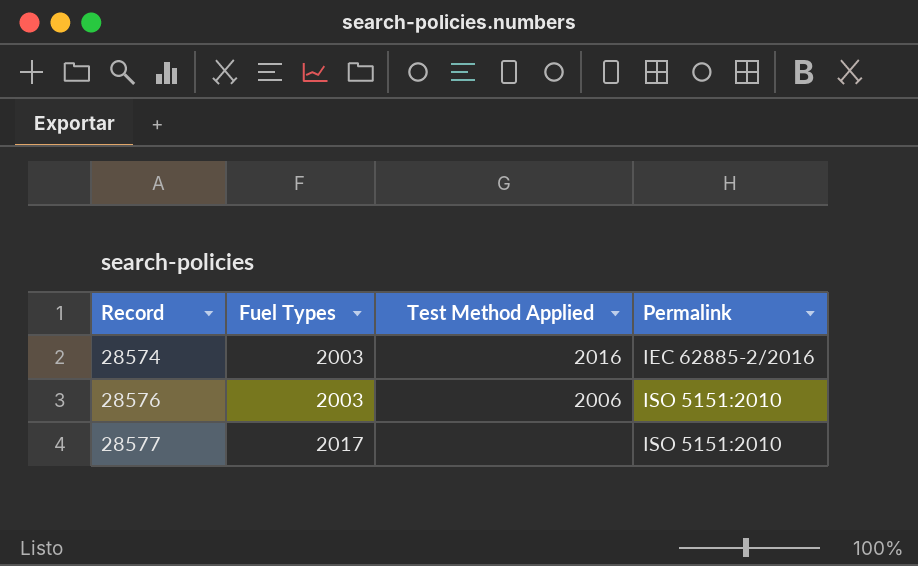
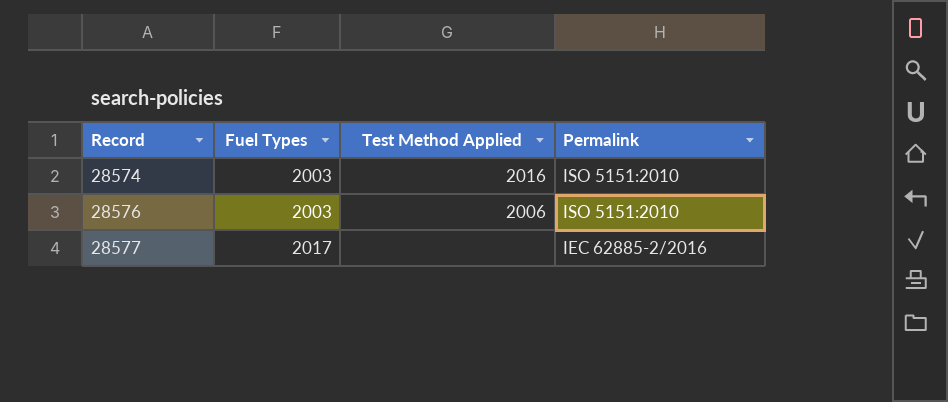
28574 | Permalink: IEC 62885-2/2016 -> ISO 5151:2010
28577 | Permalink: ISO 5151:2010 -> IEC 62885-2/2016

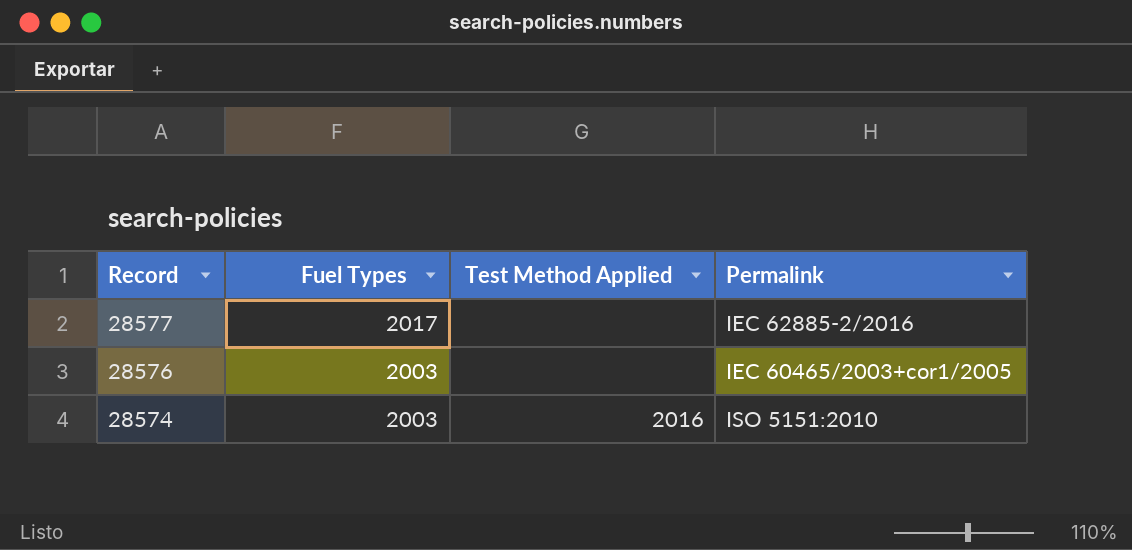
row order: Record ascending -> Record descending
28576 | Test Method Applied: 2006 -> none
28576 | Permalink: ISO 5151:2010 -> IEC 60465/2003+cor1/2005

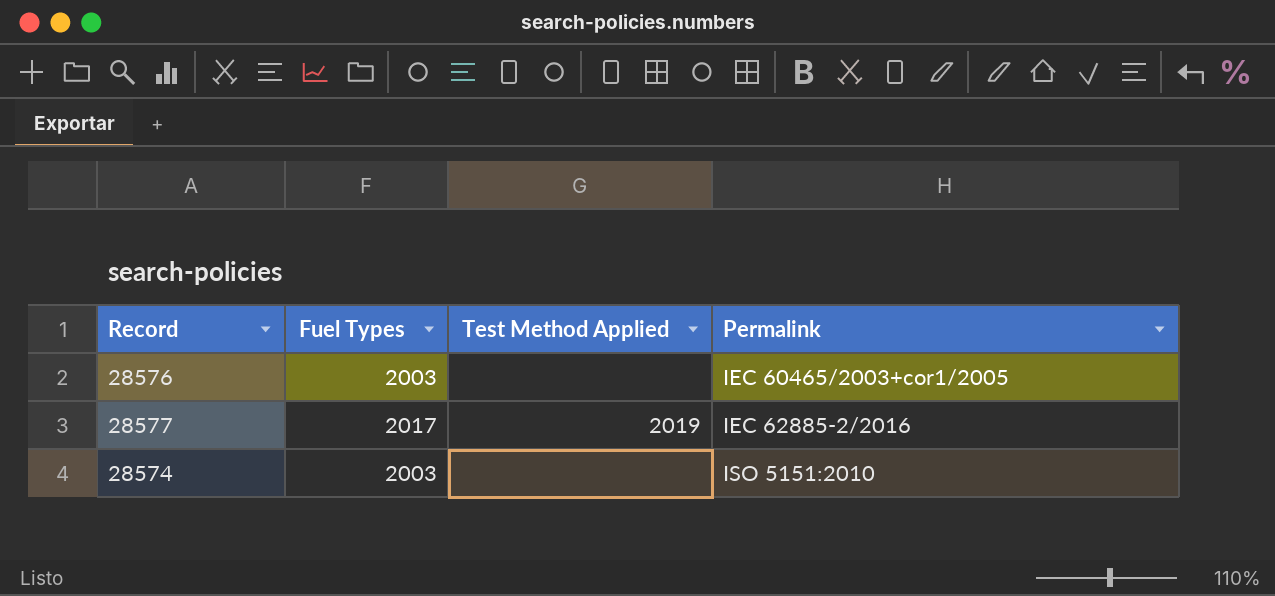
row order: Record descending -> Permalink ascending
28577 | Test Method Applied: none -> 2019
28574 | Test Method Applied: 2016 -> none

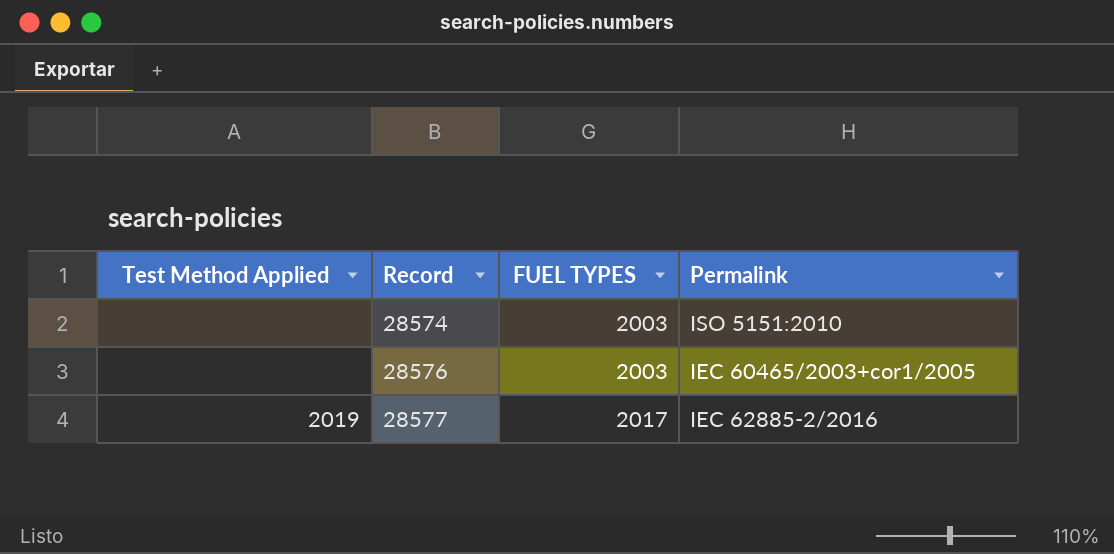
row order: Permalink ascending -> Record ascending
column Test Method Applied | position: 3 -> 1
column name: Fuel Types -> FUEL TYPES

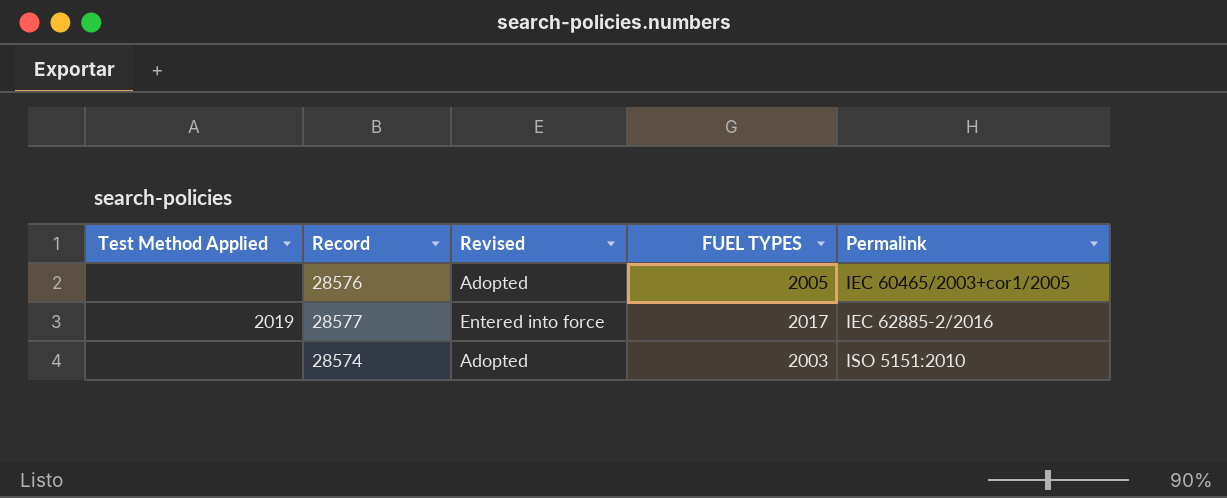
row order: Record ascending -> Permalink ascending
column Revised | position: none -> 3
28576 | FUEL TYPES: 2003 -> 2005

